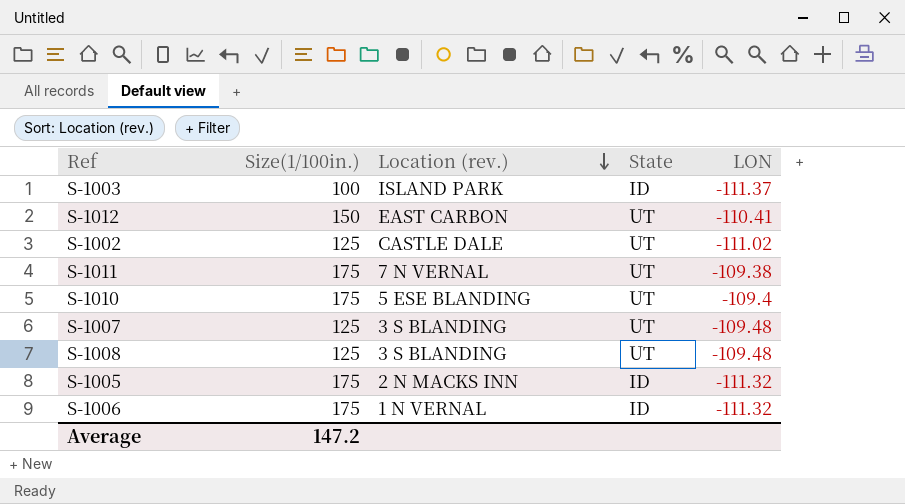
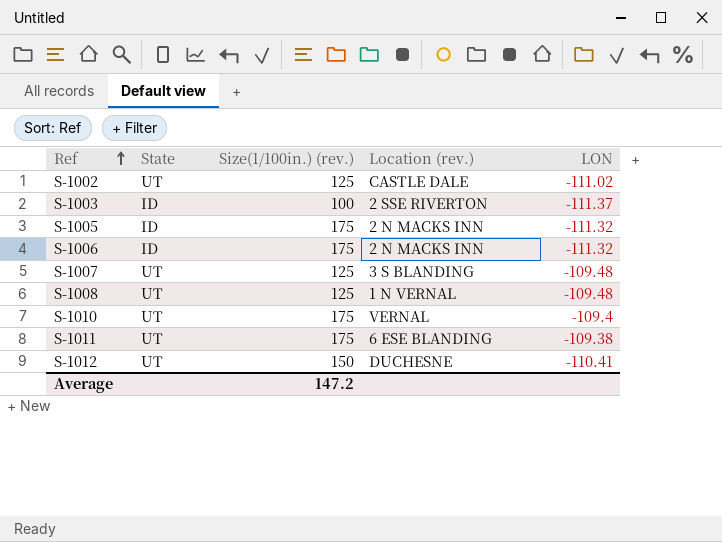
row order: Location (rev.) descending -> Ref ascending
column State | position: 4 -> 2
column name: Size(1/100in.) -> Size(1/100in.) (rev.)
S-1003 | Location (rev.): ISLAND PARK -> 2 SSE RIVERTON
S-1006 | Location (rev.): 1 N VERNAL -> 2 N MACKS INN
S-1008 | Location (rev.): 3 S BLANDING -> 1 N VERNAL
S-1010 | Location (rev.): 5 ESE BLANDING -> VERNAL
S-1011 | Location (rev.): 7 N VERNAL -> 6 ESE BLANDING
S-1012 | Location (rev.): EAST CARBON -> DUCHESNE

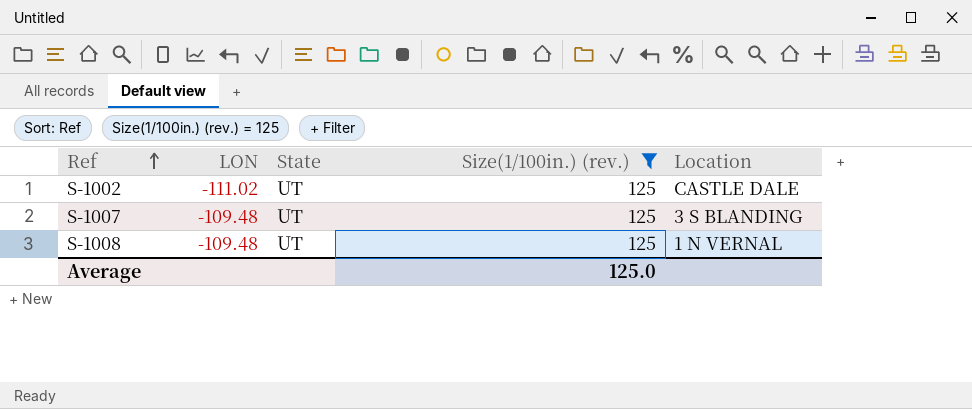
filter: none -> Size(1/100in.) (rev.) = 125
column LON | position: 5 -> 2
column name: Location (rev.) -> Location
Average | Size(1/100in.) (rev.): 147.2 -> 125.0

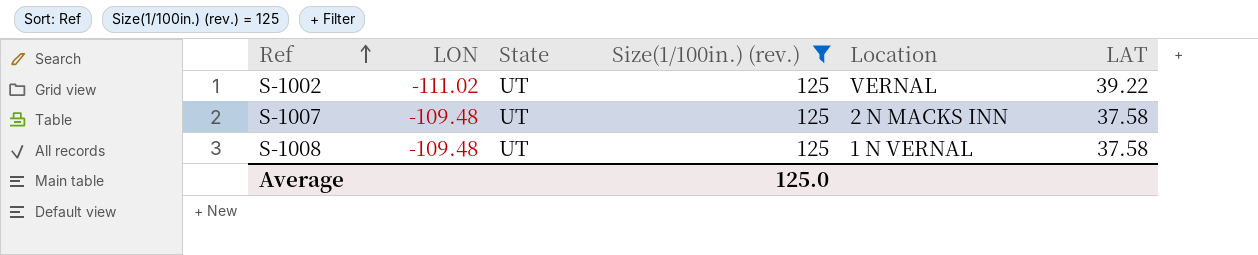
column LAT | position: none -> 6
S-1002 | Location: CASTLE DALE -> VERNAL
S-1007 | Location: 3 S BLANDING -> 2 N MACKS INN

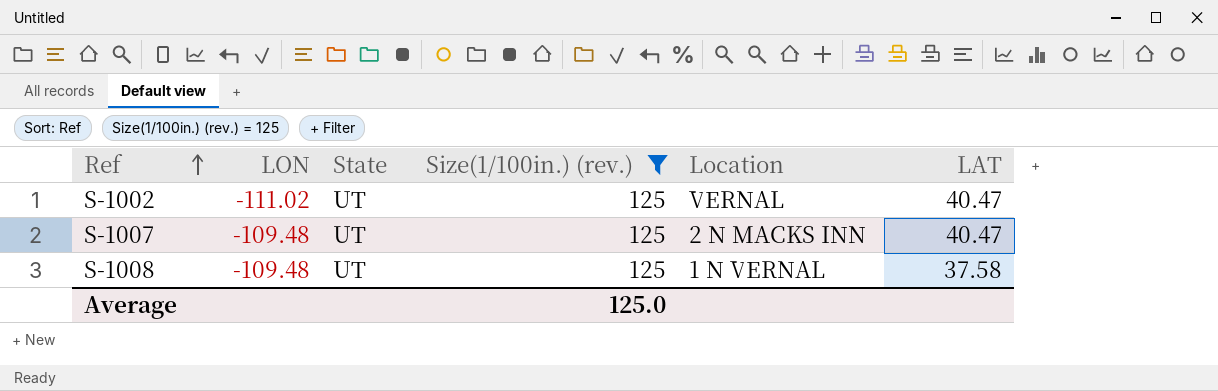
S-1002 | LAT: 39.22 -> 40.47
S-1007 | LAT: 37.58 -> 40.47

